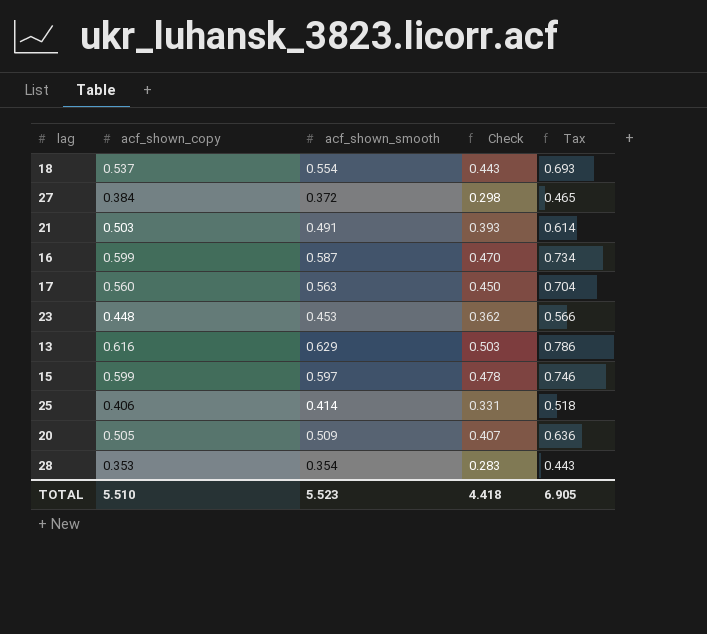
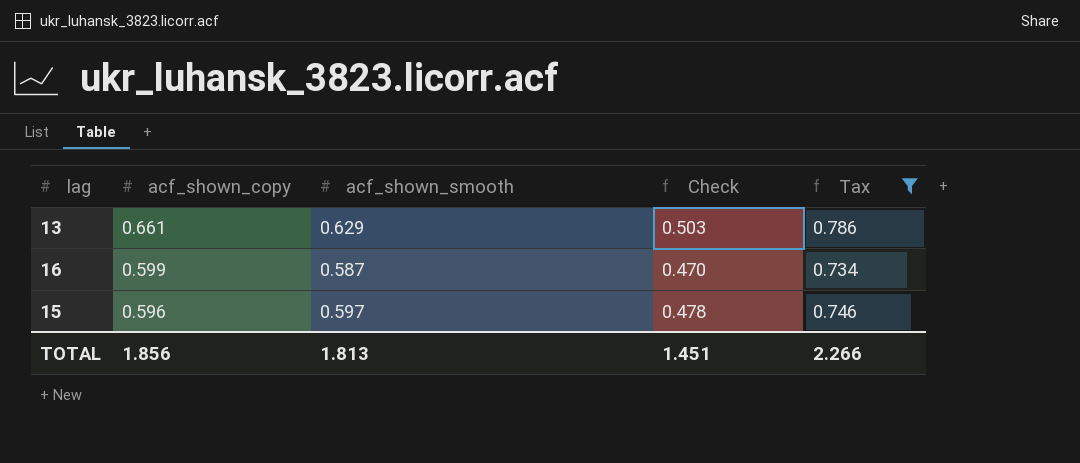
filter: none -> Tax >= 0.734
row order: none -> acf_shown_copy descending
13 | acf_shown_copy: 0.616 -> 0.661
15 | acf_shown_copy: 0.599 -> 0.596
TOTAL | acf_shown_copy: 5.510 -> 1.856
TOTAL | acf_shown_smooth: 5.523 -> 1.813
TOTAL | Check: 4.418 -> 1.451
TOTAL | Tax: 6.905 -> 2.266

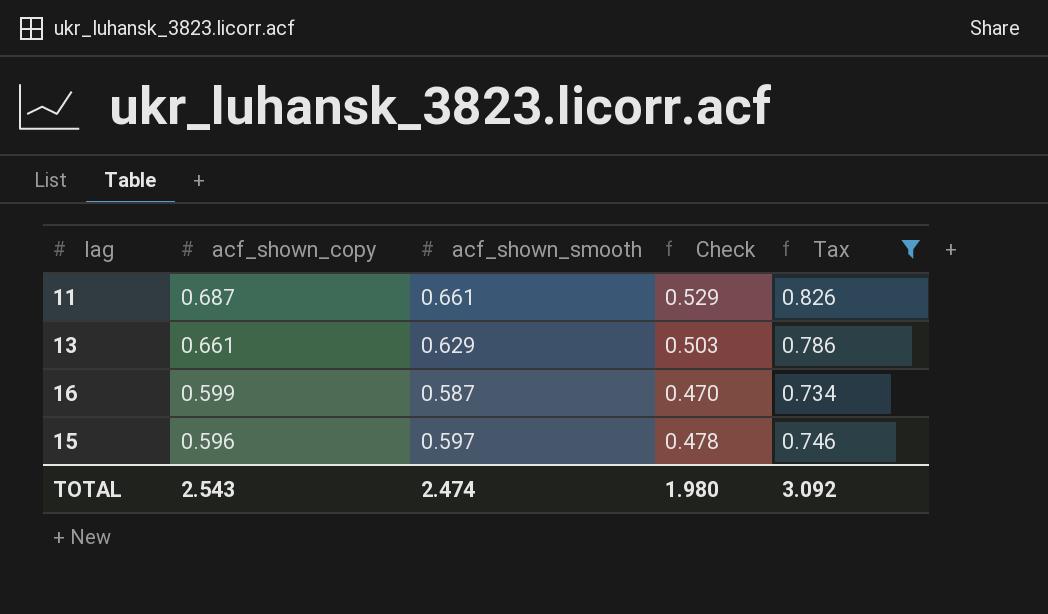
row 11: none -> 0.687 | 0.661 | 0.529 | 0.826
TOTAL | acf_shown_copy: 1.856 -> 2.543
TOTAL | acf_shown_smooth: 1.813 -> 2.474
TOTAL | Check: 1.451 -> 1.980
TOTAL | Tax: 2.266 -> 3.092

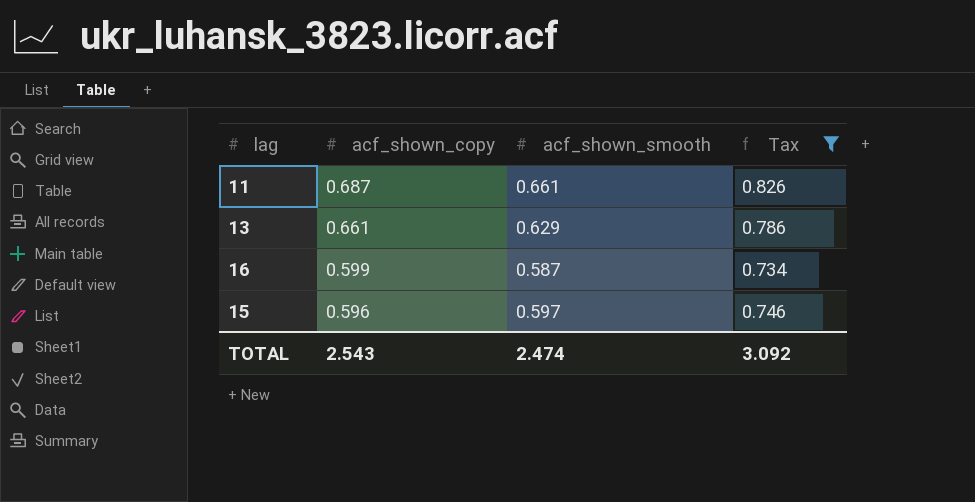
column Check | formula: [acf_shown_smooth] * 0.8 -> none

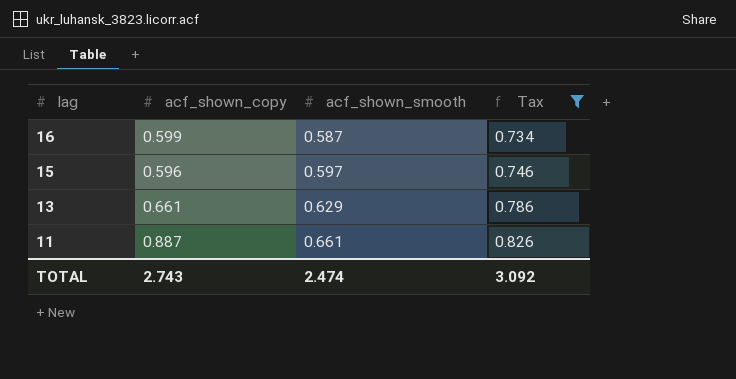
row order: acf_shown_copy descending -> lag descending
11 | acf_shown_copy: 0.687 -> 0.887
TOTAL | acf_shown_copy: 2.543 -> 2.743

